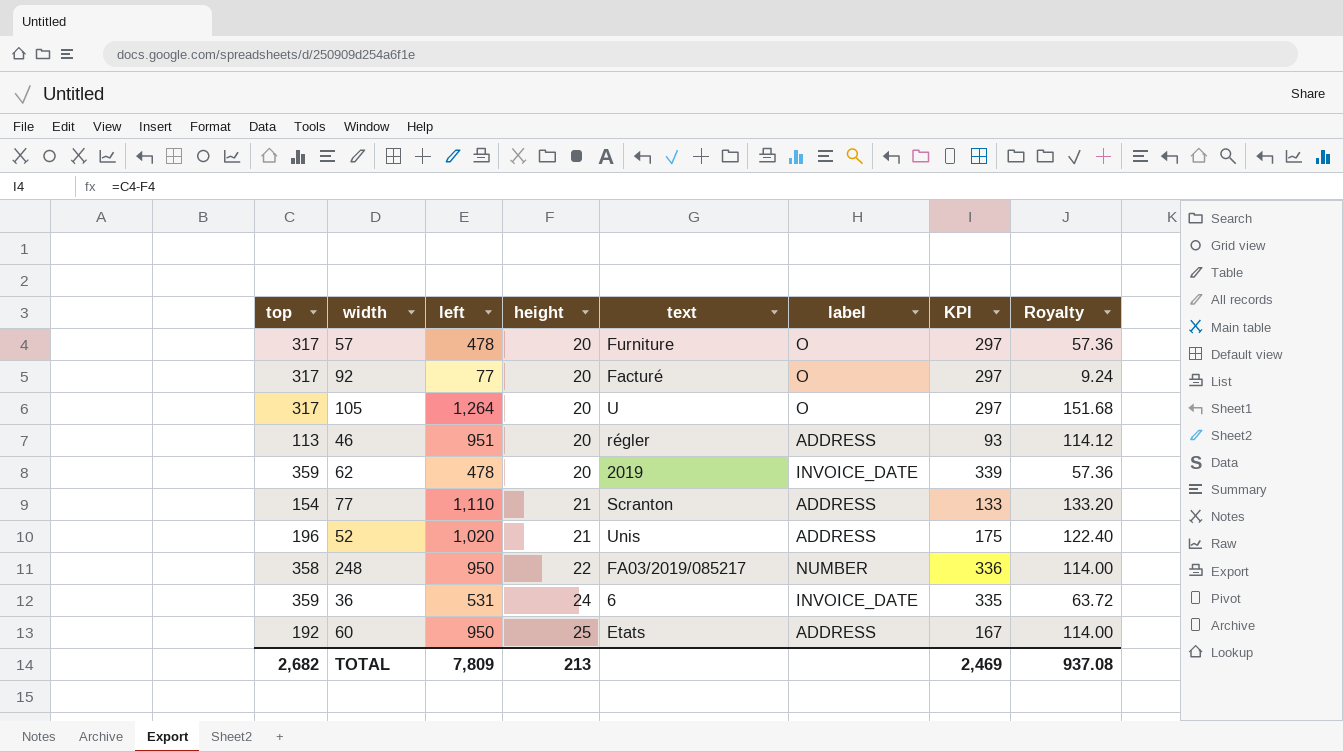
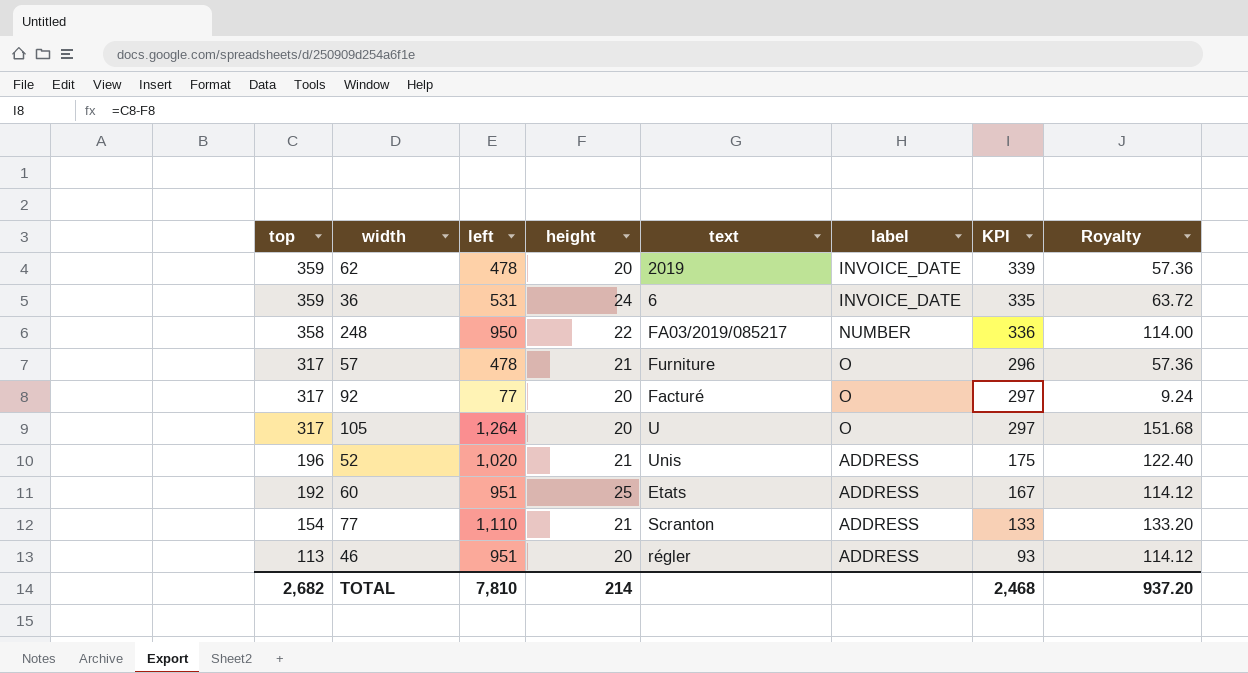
row order: height ascending -> top descending
57 | height: 20 -> 21
57 | KPI: 297 -> 296
60 | left: 950 -> 951
60 | Royalty: 114.00 -> 114.12
TOTAL | left: 7,809 -> 7,810
TOTAL | height: 213 -> 214
TOTAL | KPI: 2,469 -> 2,468
TOTAL | Royalty: 937.08 -> 937.20

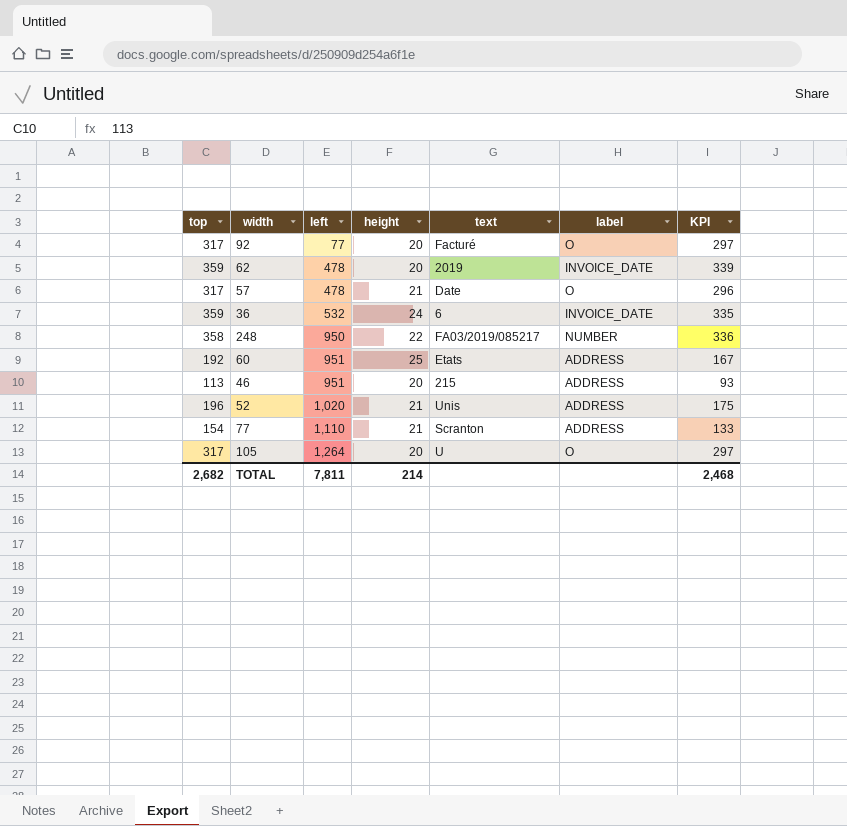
row order: top descending -> left ascending
column Royalty | formula: [left] * 0.12 -> none
57 | text: Furniture -> Date
36 | left: 531 -> 532
46 | text: régler -> 215
TOTAL | left: 7,810 -> 7,811

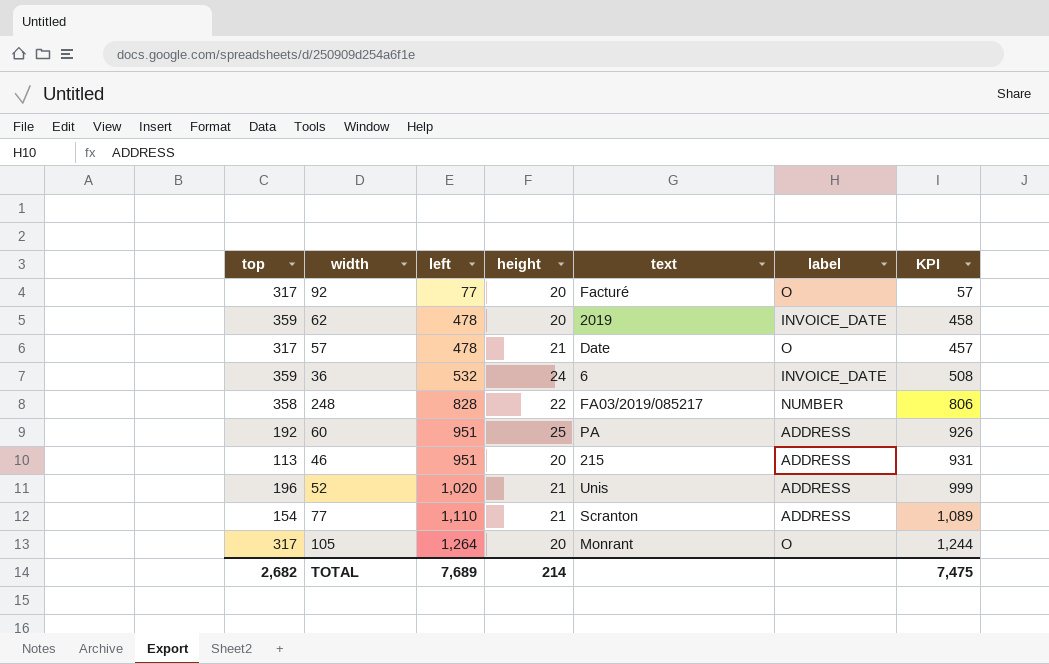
column KPI | formula: [top] - [height] -> [left] - [height]
248 | left: 950 -> 828
60 | text: Etats -> PA
105 | text: U -> Monrant
TOTAL | left: 7,811 -> 7,689
TOTAL | KPI: 2,468 -> 7,475

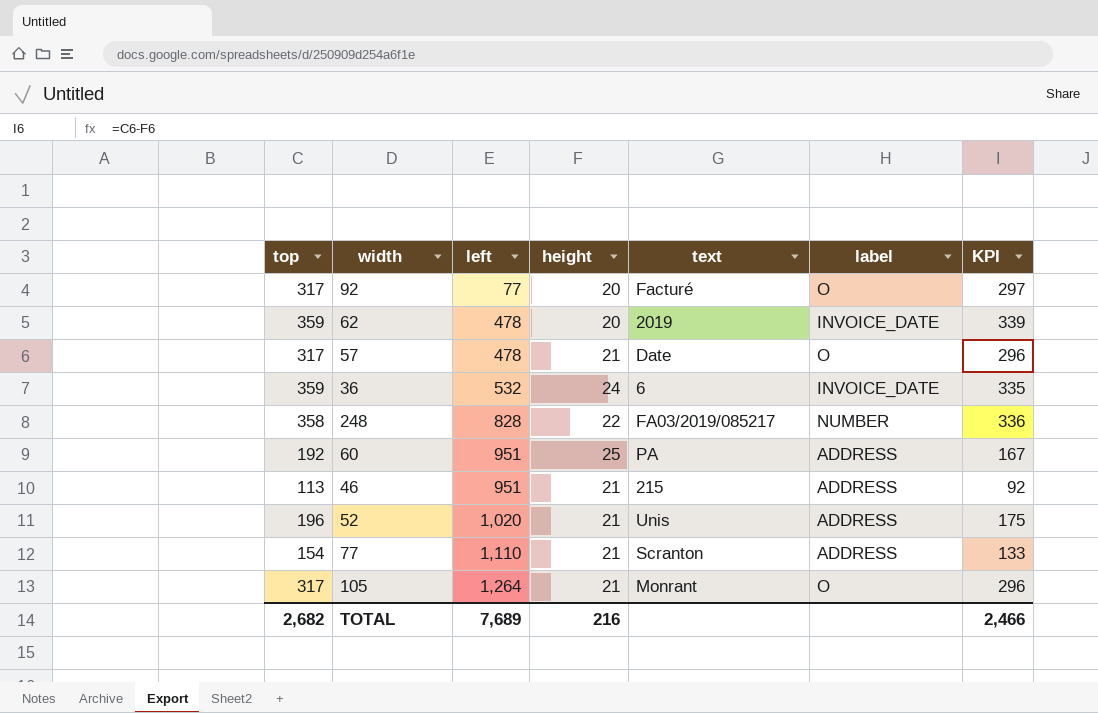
column KPI | formula: [left] - [height] -> [top] - [height]
46 | height: 20 -> 21
105 | height: 20 -> 21
TOTAL | height: 214 -> 216
TOTAL | KPI: 7,475 -> 2,466

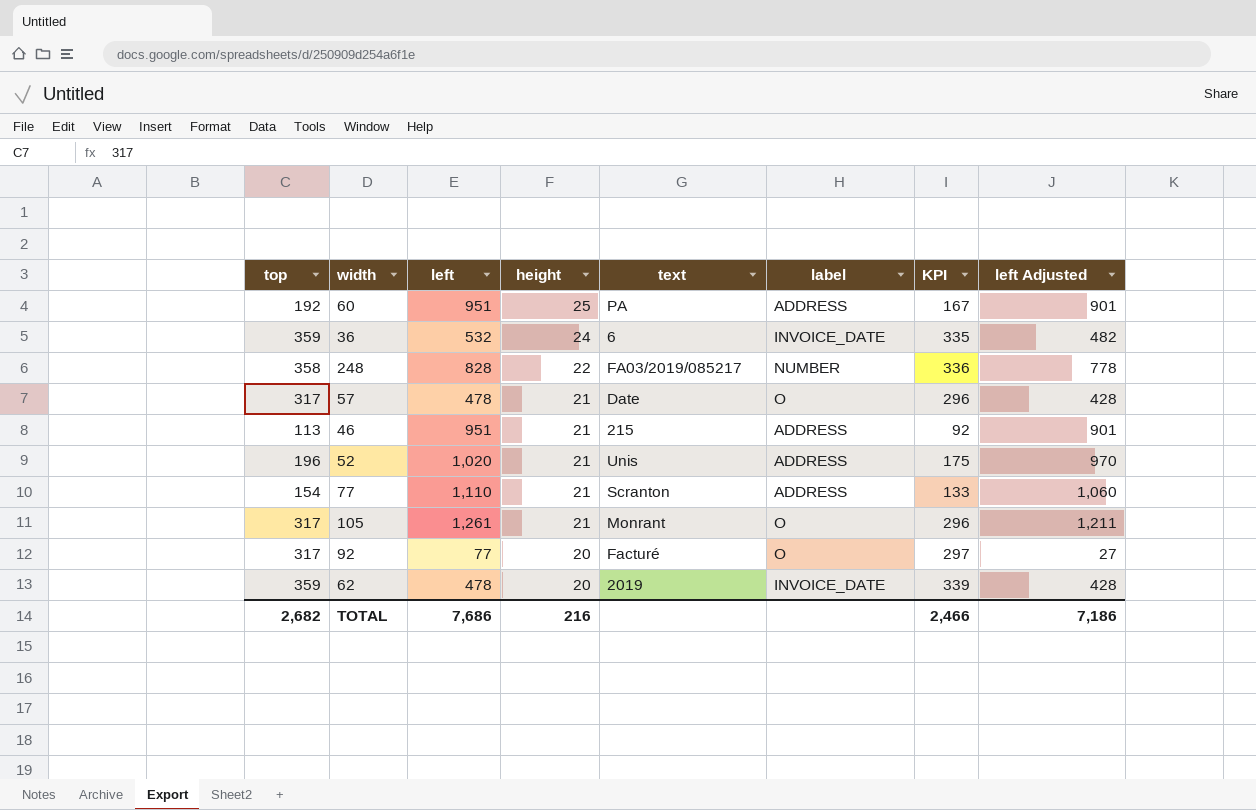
row order: left ascending -> height descending
column left Adjusted | formula: none -> [left] - 50
105 | left: 1,264 -> 1,261
TOTAL | left: 7,689 -> 7,686

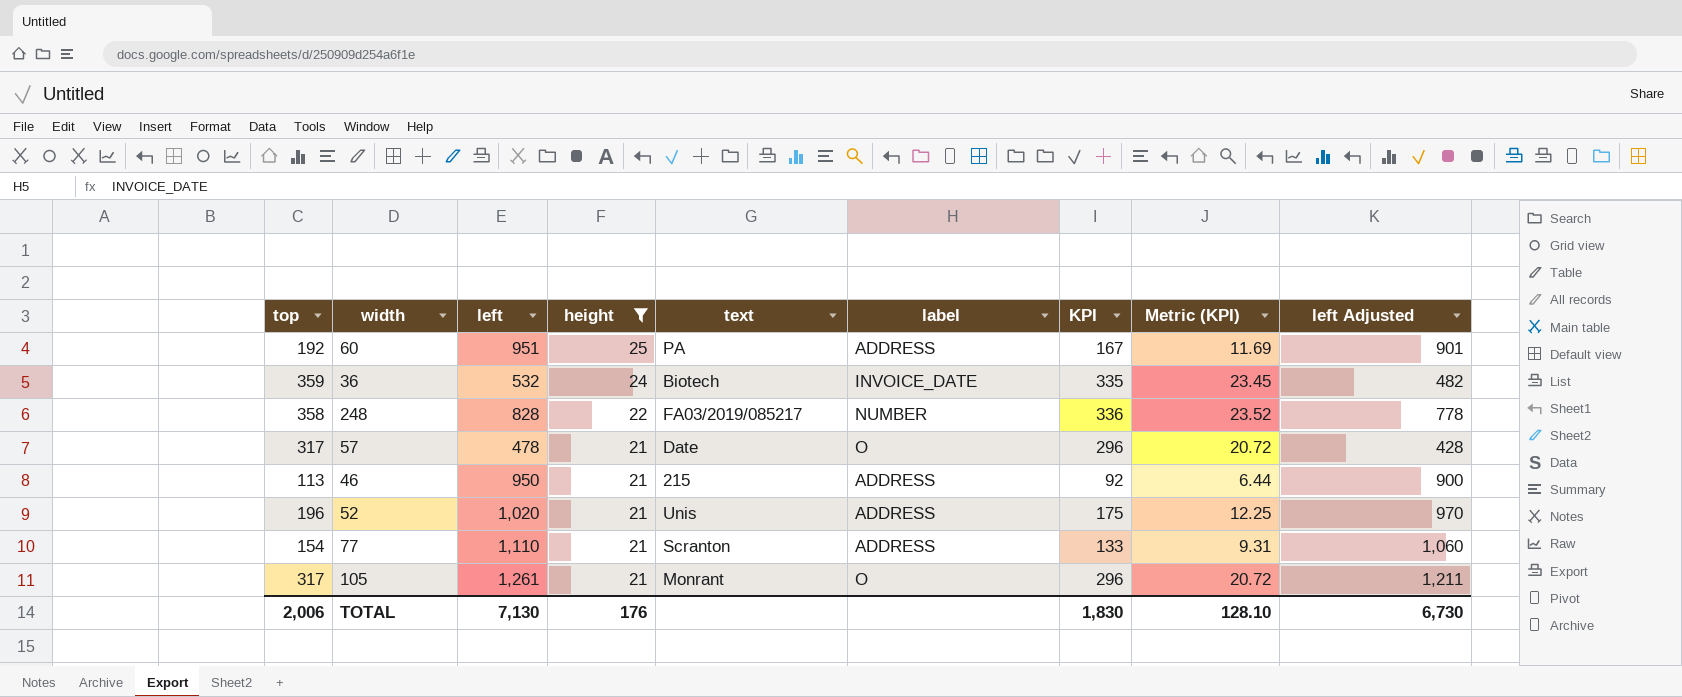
filter: none -> height != 20
column Metric (KPI) | formula: none -> [KPI] * 0.07
36 | text: 6 -> Biotech
46 | left: 951 -> 950
46 | left Adjusted: 901 -> 900
TOTAL | top: 2,682 -> 2,006
TOTAL | left: 7,686 -> 7,130
TOTAL | height: 216 -> 176
TOTAL | KPI: 2,466 -> 1,830
TOTAL | left Adjusted: 7,186 -> 6,730

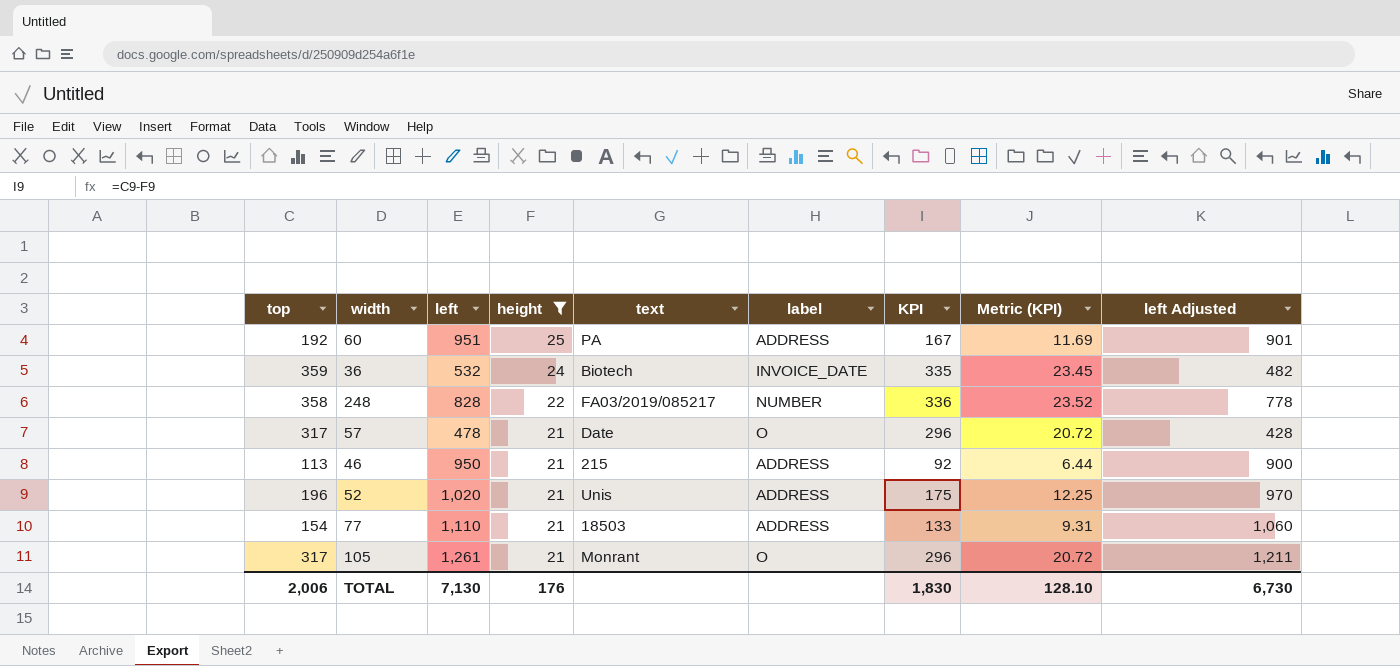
77 | text: Scranton -> 18503

